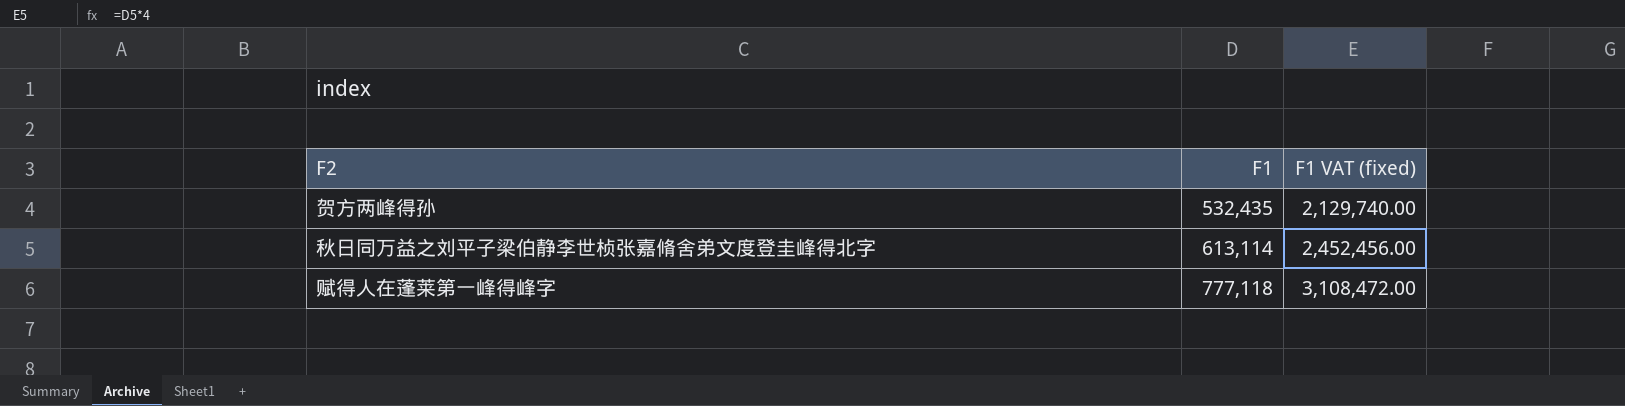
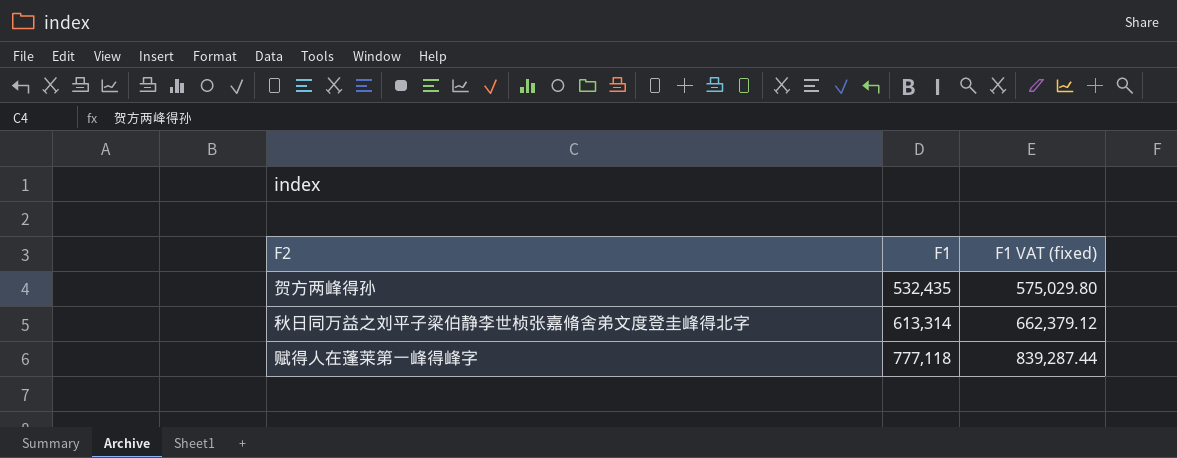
column F1 VAT (fixed) | formula: [F1] * 4 -> [F1] * 1.08
秋日同万益之刘平子梁伯静李世桢张嘉脩舍弟文度登圭峰得北字 | F1: 613,114 -> 613,314

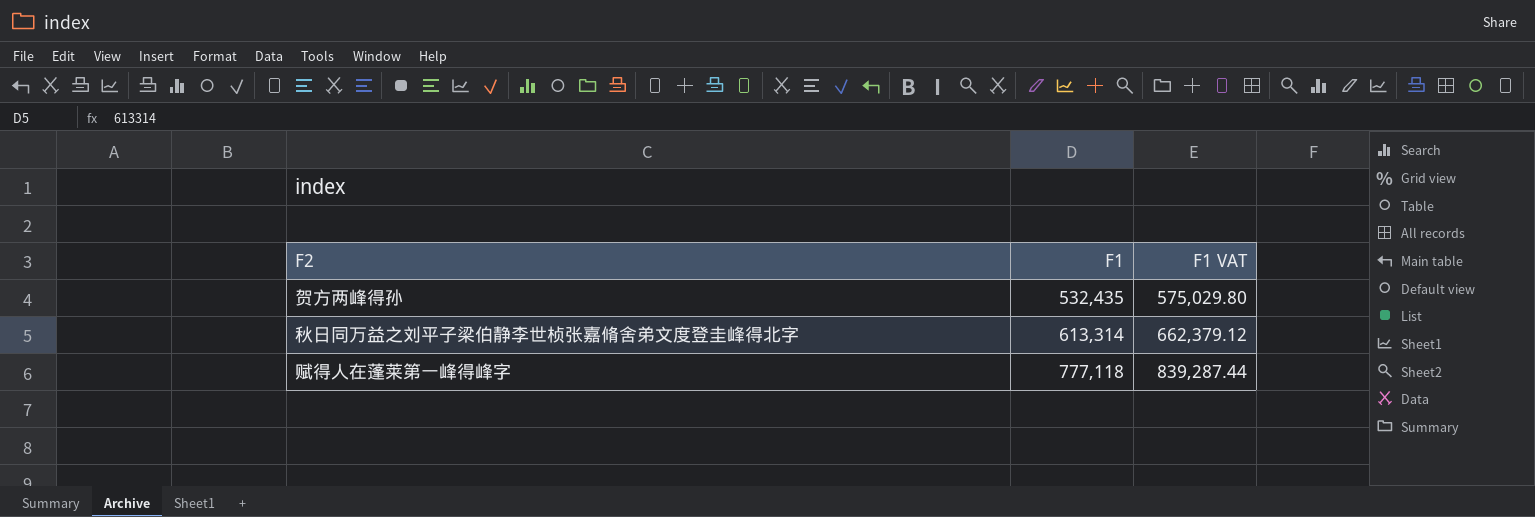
column name: F1 VAT (fixed) -> F1 VAT

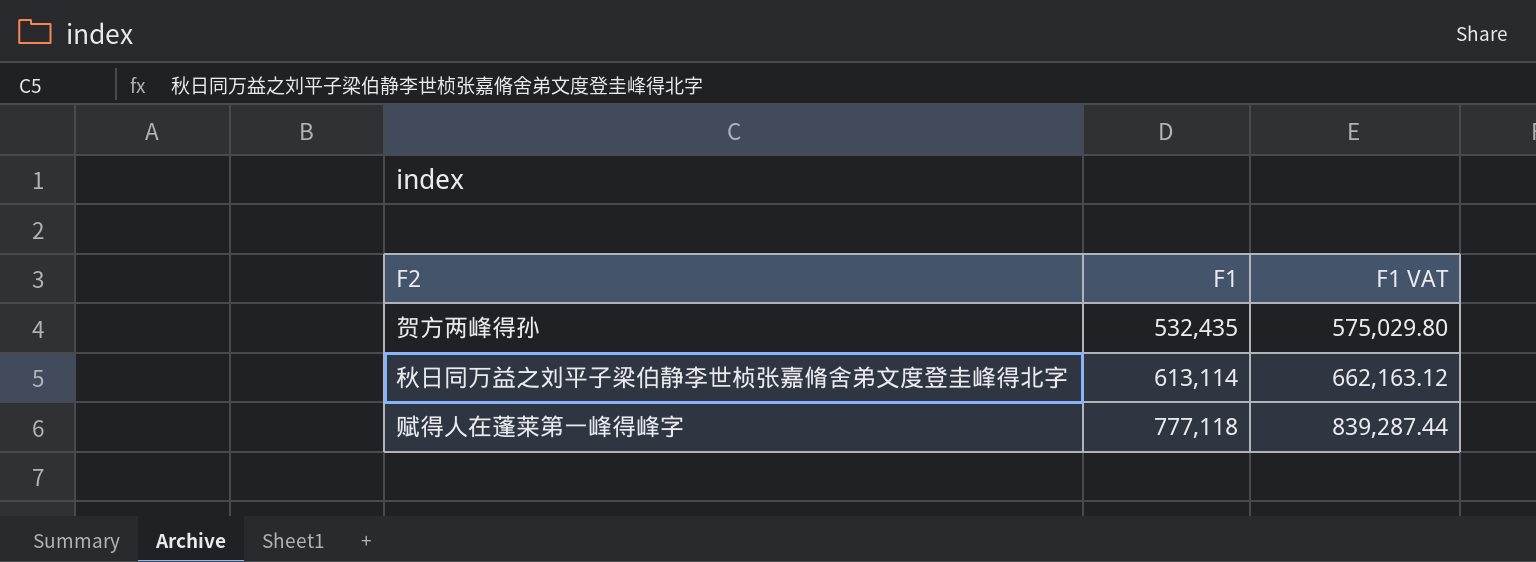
秋日同万益之刘平子梁伯静李世桢张嘉脩舍弟文度登圭峰得北字 | F1: 613,314 -> 613,114
秋日同万益之刘平子梁伯静李世桢张嘉脩舍弟文度登圭峰得北字 | F1 VAT: 662,379.12 -> 662,163.12

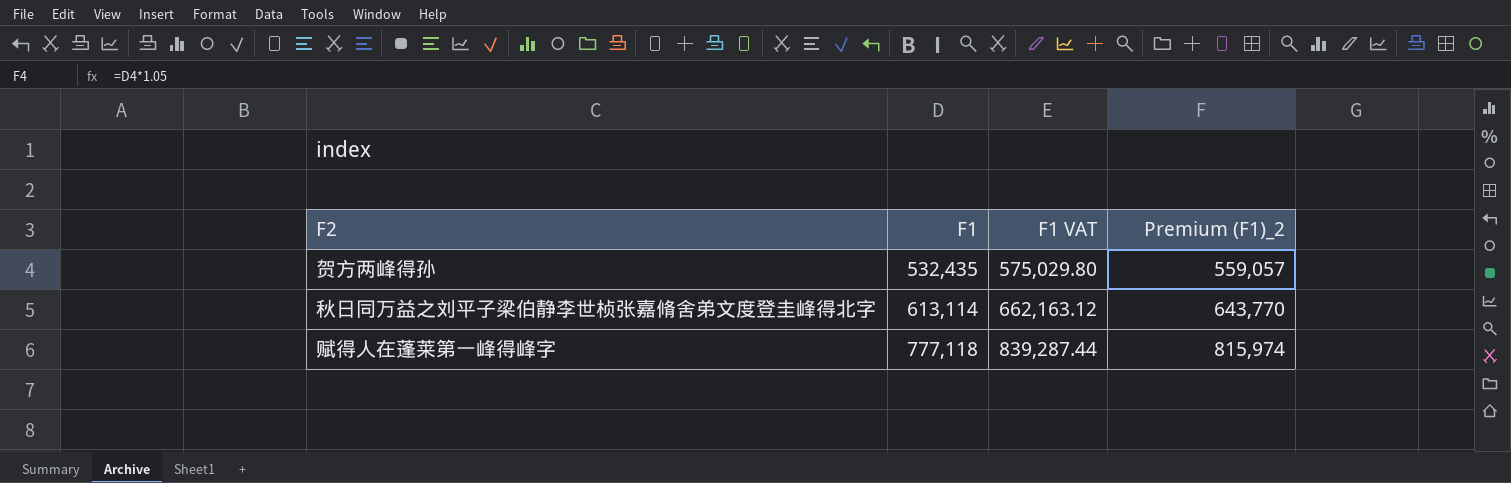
column Premium (F1)_2 | formula: none -> [F1] * 1.05

